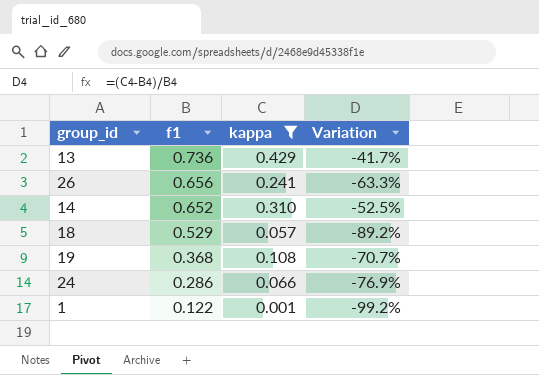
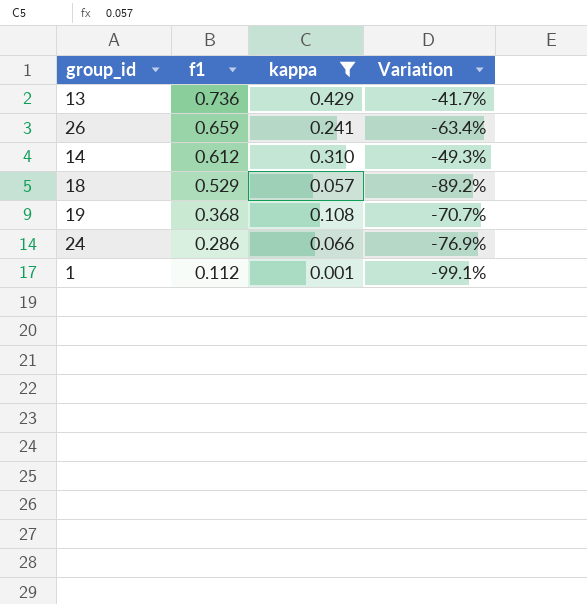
26 | f1: 0.656 -> 0.659
26 | Variation: -63.3% -> -63.4%
14 | f1: 0.652 -> 0.612
14 | Variation: -52.5% -> -49.3%
1 | f1: 0.122 -> 0.112
1 | Variation: -99.2% -> -99.1%

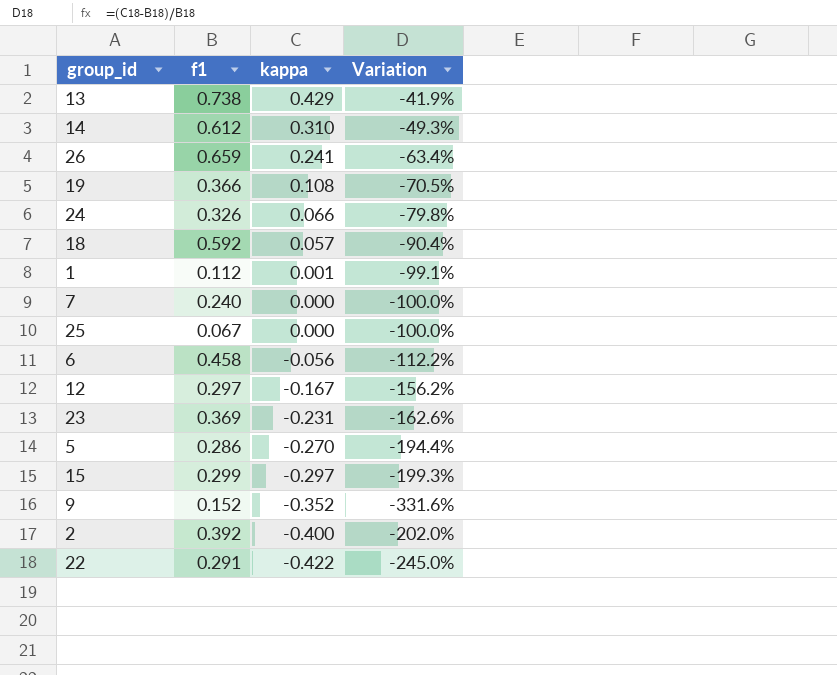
filter: kappa >= 0.001 -> none
row order: f1 descending -> kappa descending
13 | f1: 0.736 -> 0.738
13 | Variation: -41.7% -> -41.9%
19 | f1: 0.368 -> 0.366
19 | Variation: -70.7% -> -70.5%
24 | f1: 0.286 -> 0.326
24 | Variation: -76.9% -> -79.8%
18 | f1: 0.529 -> 0.592
18 | Variation: -89.2% -> -90.4%

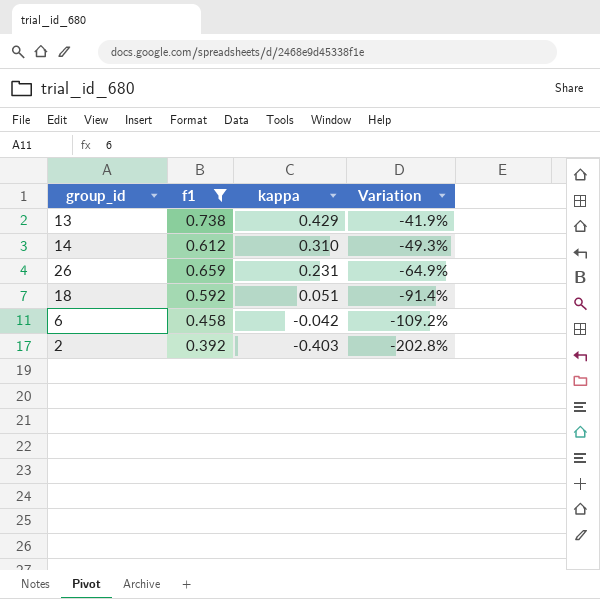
filter: none -> f1 >= 0.392
26 | kappa: 0.241 -> 0.231
26 | Variation: -63.4% -> -64.9%
18 | kappa: 0.057 -> 0.051
18 | Variation: -90.4% -> -91.4%
6 | kappa: -0.056 -> -0.042
6 | Variation: -112.2% -> -109.2%
2 | kappa: -0.400 -> -0.403
2 | Variation: -202.0% -> -202.8%

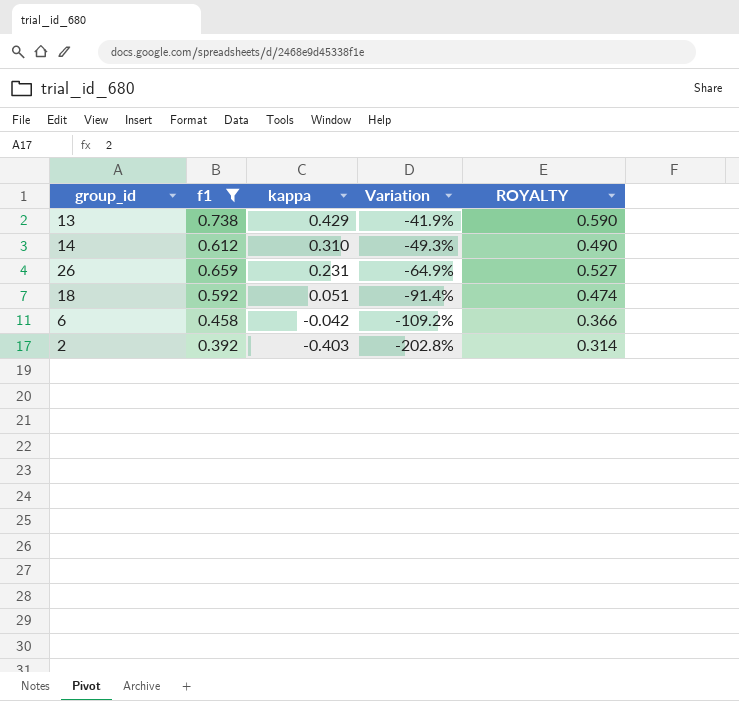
column ROYALTY | formula: none -> [f1] * 0.8

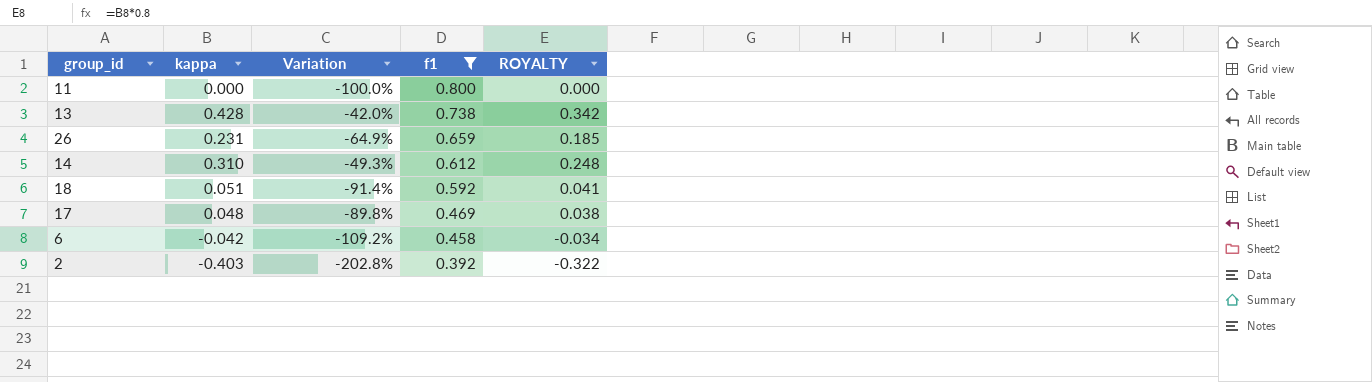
row order: kappa descending -> f1 descending
column f1 | position: 2 -> 4
column ROYALTY | formula: [f1] * 0.8 -> [kappa] * 0.8
row 11: none -> 0.000 | -100.0% | 0.800 | 0.000
13 | kappa: 0.429 -> 0.428
13 | Variation: -41.9% -> -42.0%
row 17: none -> 0.048 | -89.8% | 0.469 | 0.038

